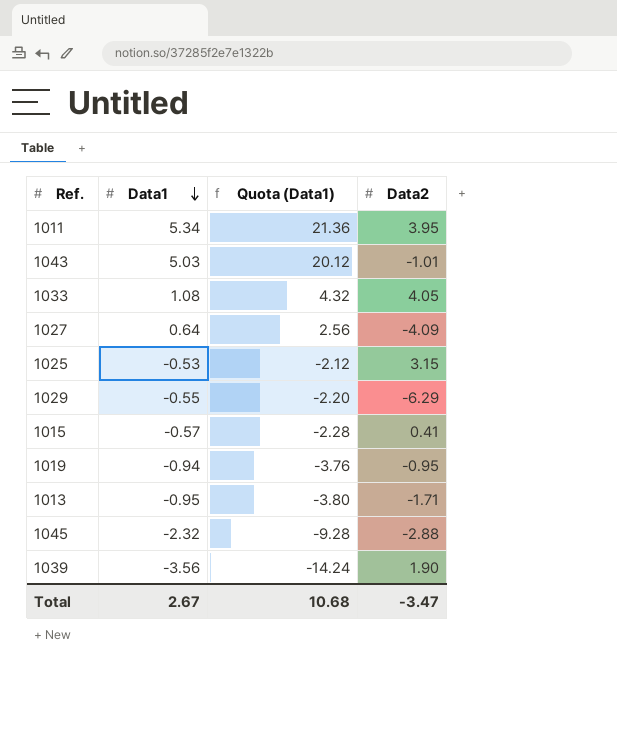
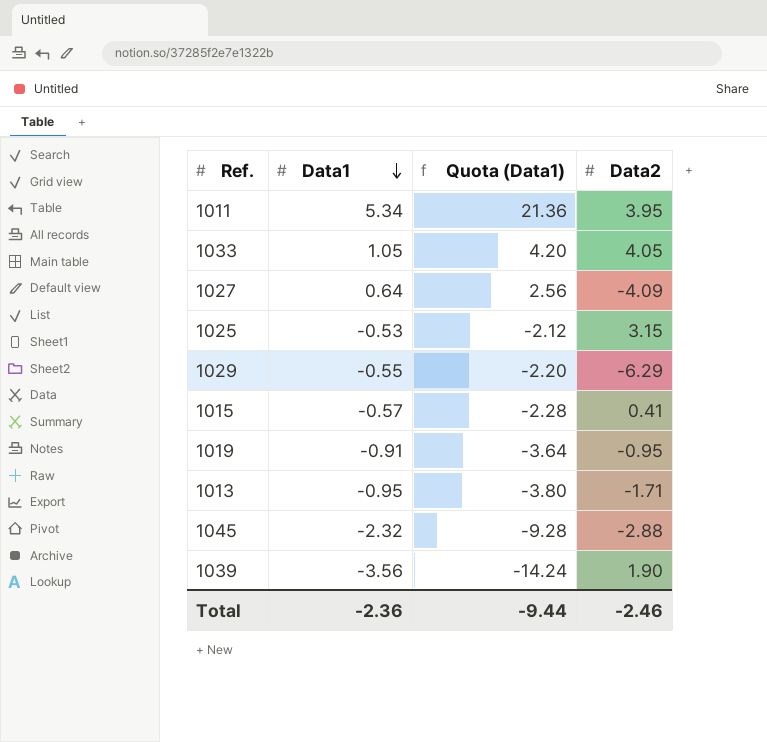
row 1043: 5.03 | 20.12 | -1.01 -> none
1033 | Data1: 1.08 -> 1.05
1033 | Quota (Data1): 4.32 -> 4.20
1019 | Data1: -0.94 -> -0.91
1019 | Quota (Data1): -3.76 -> -3.64
Total | Data1: 2.67 -> -2.36
Total | Quota (Data1): 10.68 -> -9.44
Total | Data2: -3.47 -> -2.46

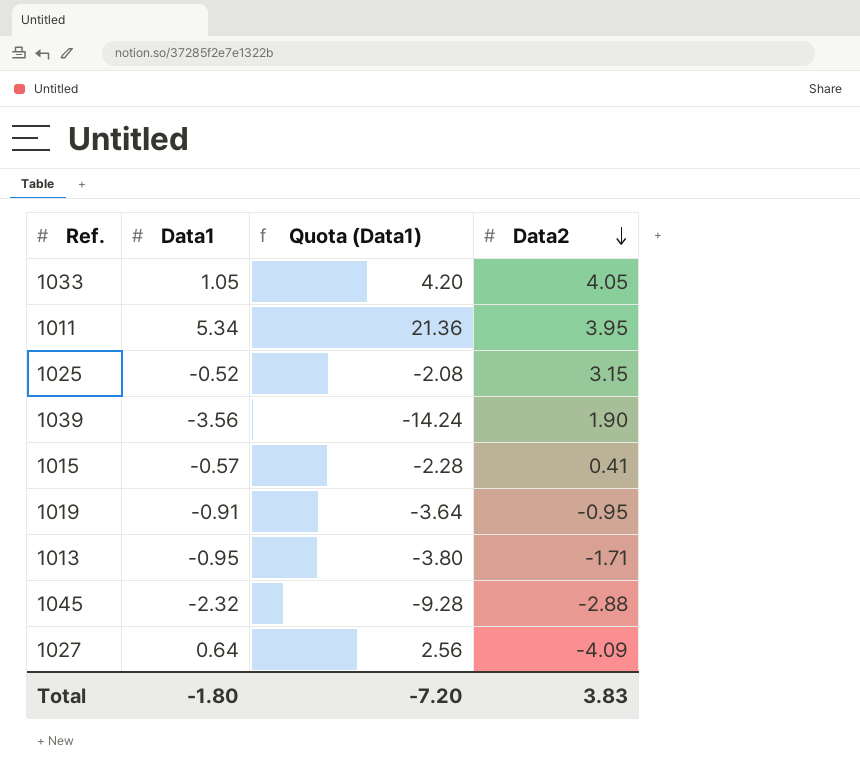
row order: Data1 descending -> Data2 descending
row 1029: -0.55 | -2.20 | -6.29 -> none
1025 | Data1: -0.53 -> -0.52
1025 | Quota (Data1): -2.12 -> -2.08
Total | Data1: -2.36 -> -1.80
Total | Quota (Data1): -9.44 -> -7.20
Total | Data2: -2.46 -> 3.83

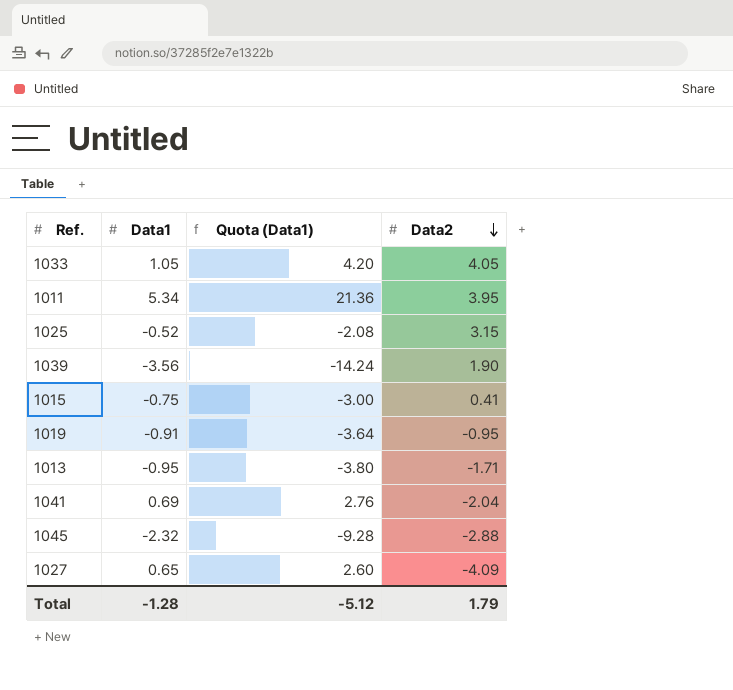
1015 | Data1: -0.57 -> -0.75
1015 | Quota (Data1): -2.28 -> -3.00
row 1041: none -> 0.69 | 2.76 | -2.04
1027 | Data1: 0.64 -> 0.65
1027 | Quota (Data1): 2.56 -> 2.60
Total | Data1: -1.80 -> -1.28
Total | Quota (Data1): -7.20 -> -5.12
Total | Data2: 3.83 -> 1.79

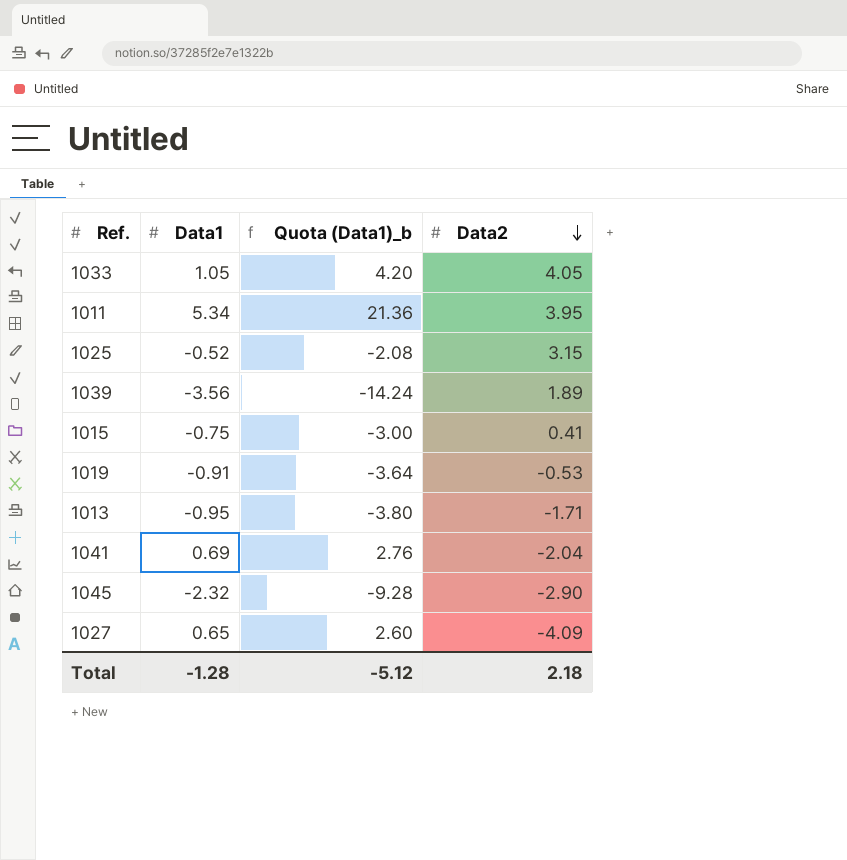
column name: Quota (Data1) -> Quota (Data1)_b
1039 | Data2: 1.90 -> 1.89
1019 | Data2: -0.95 -> -0.53
1045 | Data2: -2.88 -> -2.90
Total | Data2: 1.79 -> 2.18

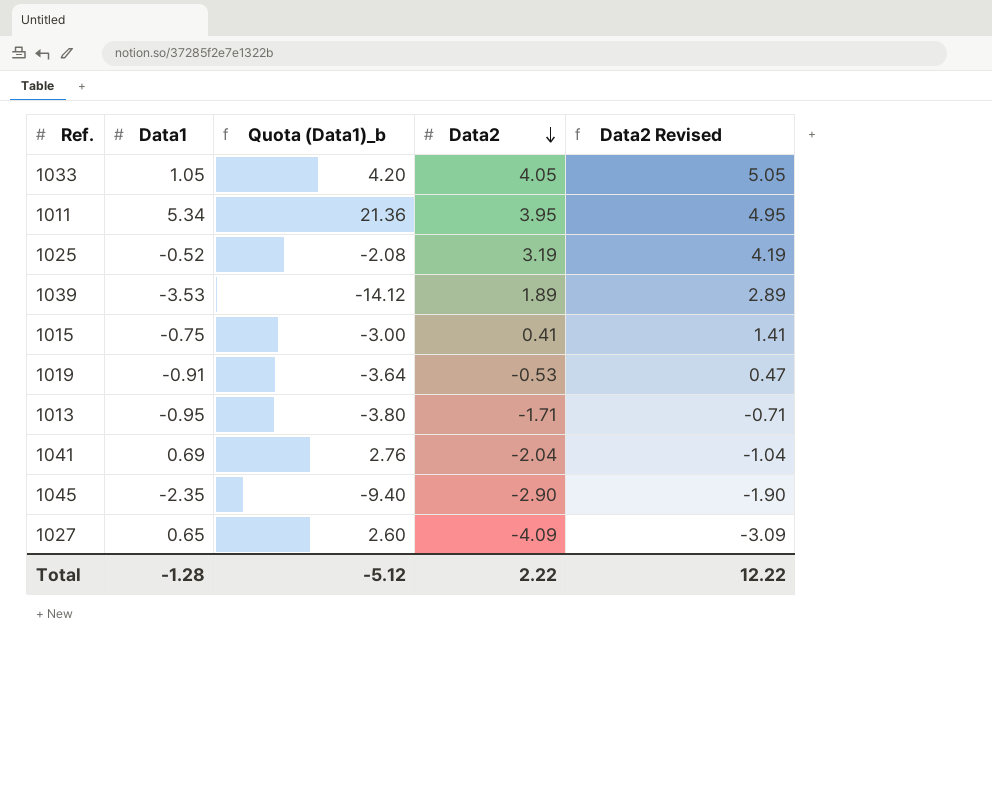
column Data2 Revised | formula: none -> [Data2] + 1
1025 | Data2: 3.15 -> 3.19
1039 | Data1: -3.56 -> -3.53
1039 | Quota (Data1)_b: -14.24 -> -14.12
1045 | Data1: -2.32 -> -2.35
1045 | Quota (Data1)_b: -9.28 -> -9.40
Total | Data2: 2.18 -> 2.22

